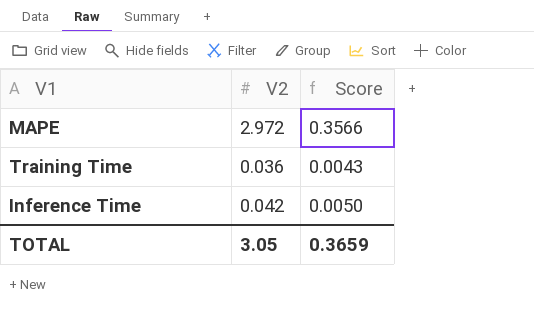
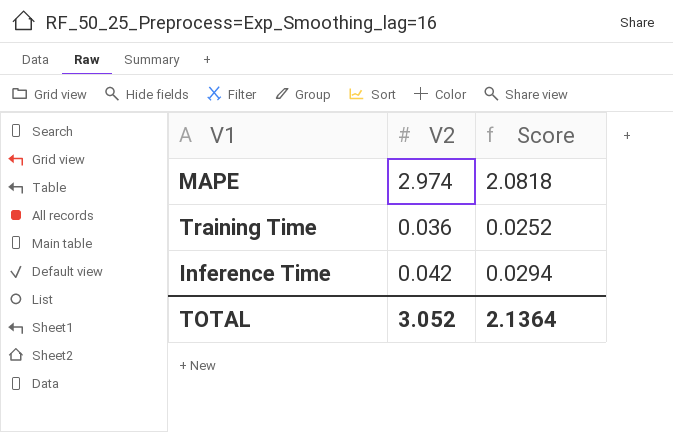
column Score | formula: [V2] * 0.12 -> [V2] * 0.7
MAPE | V2: 2.972 -> 2.974
TOTAL | V2: 3.05 -> 3.052
TOTAL | Score: 0.3659 -> 2.1364

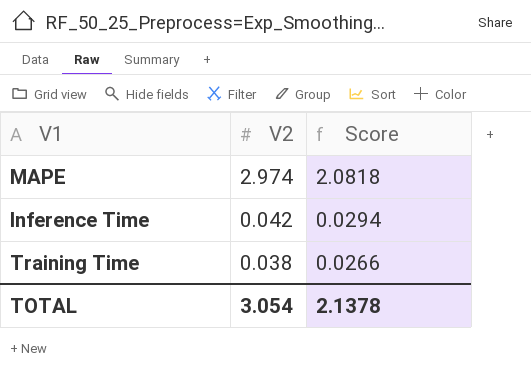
row order: none -> V2 descending
Training Time | V2: 0.036 -> 0.038
Training Time | Score: 0.0252 -> 0.0266
TOTAL | V2: 3.052 -> 3.054
TOTAL | Score: 2.1364 -> 2.1378

